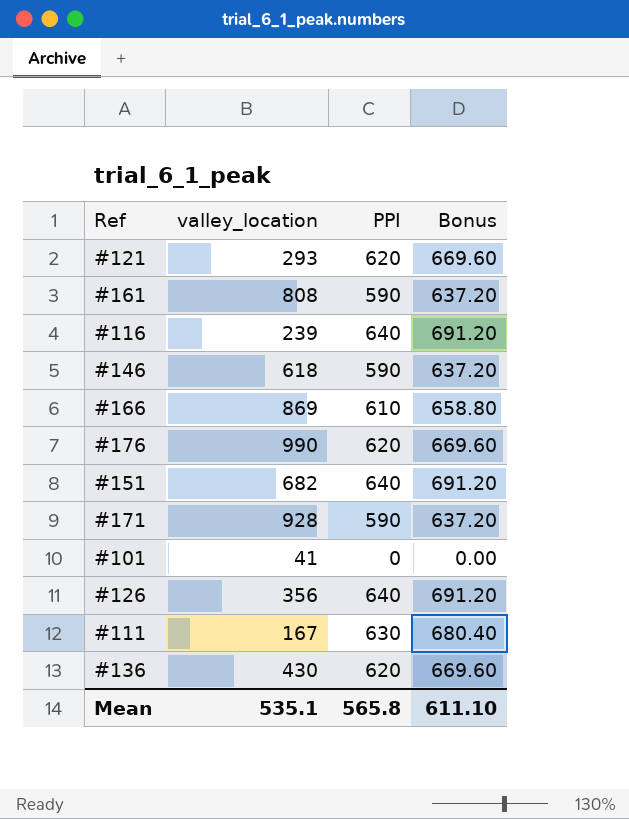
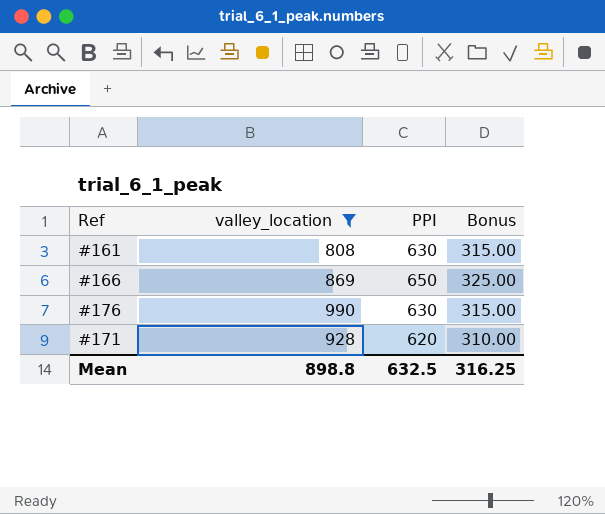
filter: none -> valley_location >= 808
column Bonus | formula: [PPI] * 1.08 -> [PPI] * 0.5
#161 | PPI: 590 -> 630
#166 | PPI: 610 -> 650
#176 | PPI: 620 -> 630
#171 | PPI: 590 -> 620
Mean | valley_location: 535.1 -> 898.8
Mean | PPI: 565.8 -> 632.5
Mean | Bonus: 611.10 -> 316.25

